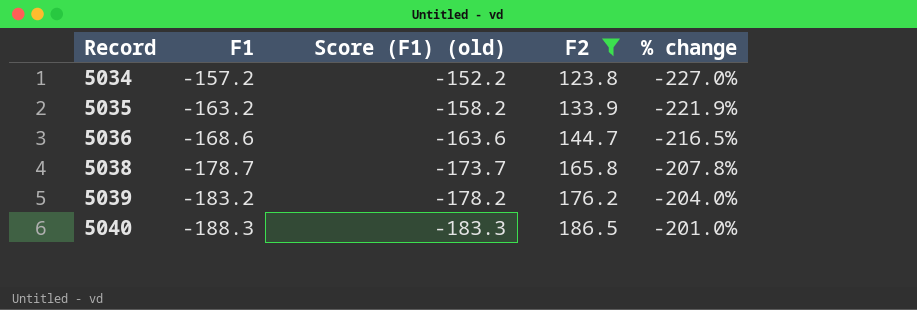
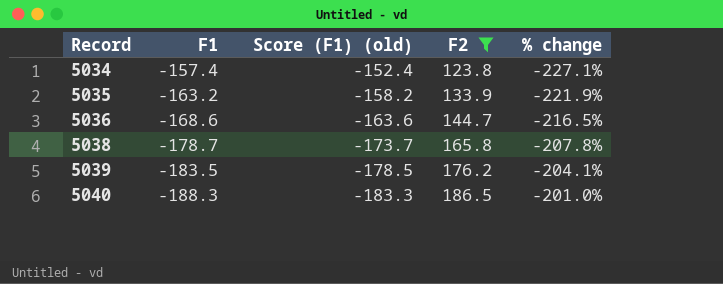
5034 | F1: -157.2 -> -157.4
5034 | Score (F1) (old): -152.2 -> -152.4
5034 | % change: -227.0% -> -227.1%
5039 | F1: -183.2 -> -183.5
5039 | Score (F1) (old): -178.2 -> -178.5
5039 | % change: -204.0% -> -204.1%

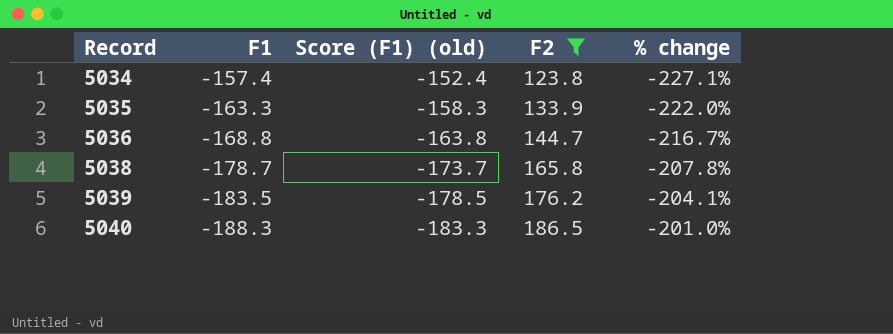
5035 | F1: -163.2 -> -163.3
5035 | Score (F1) (old): -158.2 -> -158.3
5035 | % change: -221.9% -> -222.0%
5036 | F1: -168.6 -> -168.8
5036 | Score (F1) (old): -163.6 -> -163.8
5036 | % change: -216.5% -> -216.7%

